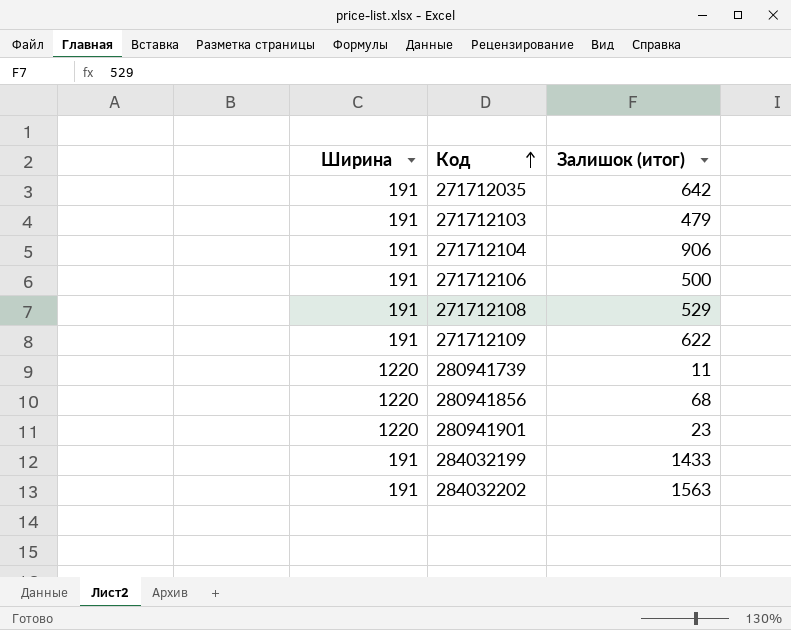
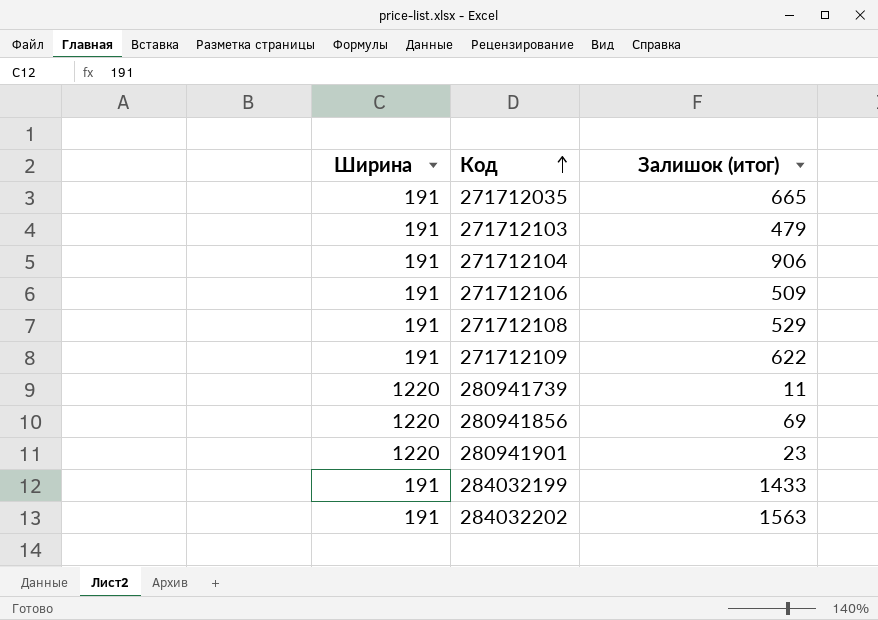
271712035 | Залишок (итог): 642 -> 665
271712106 | Залишок (итог): 500 -> 509
280941856 | Залишок (итог): 68 -> 69

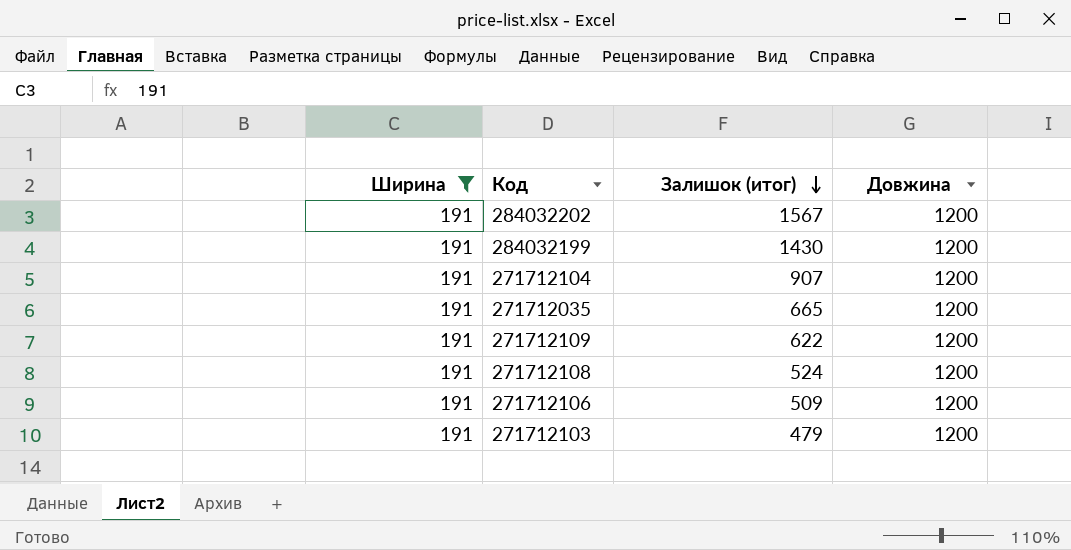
filter: none -> Ширина = 191
row order: Код ascending -> Залишок (итог) descending
column Довжина | position: none -> 4
284032202 | Залишок (итог): 1563 -> 1567
284032199 | Залишок (итог): 1433 -> 1430
271712104 | Залишок (итог): 906 -> 907
271712108 | Залишок (итог): 529 -> 524

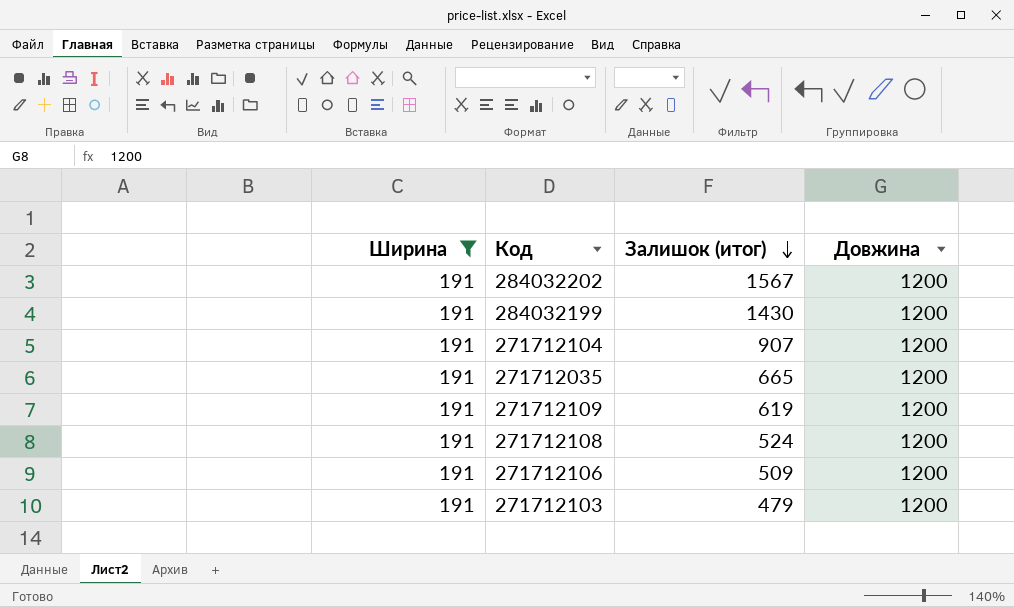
271712109 | Залишок (итог): 622 -> 619

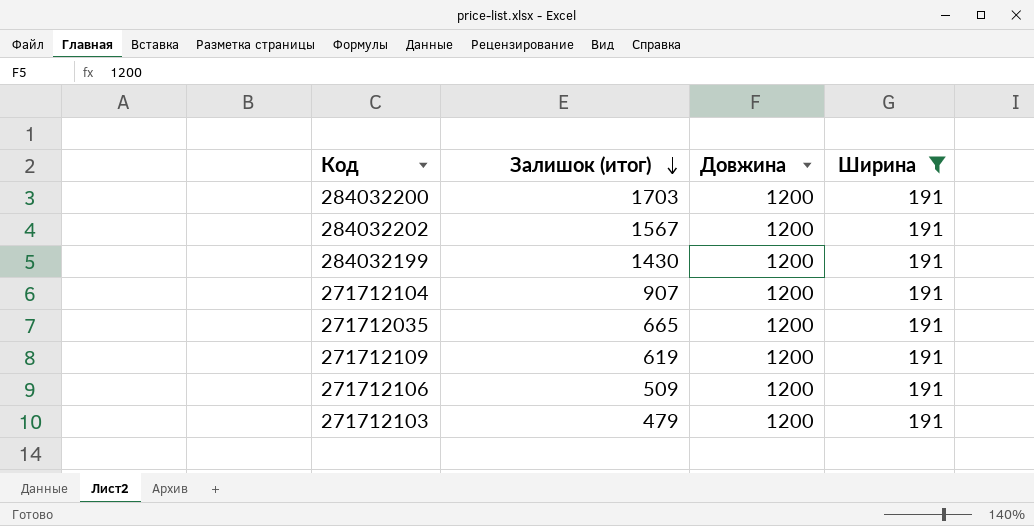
column Ширина | position: 1 -> 4
row 271712108: 191 | 524 | 1200 -> none
row 284032200: none -> 1703 | 1200 | 191

